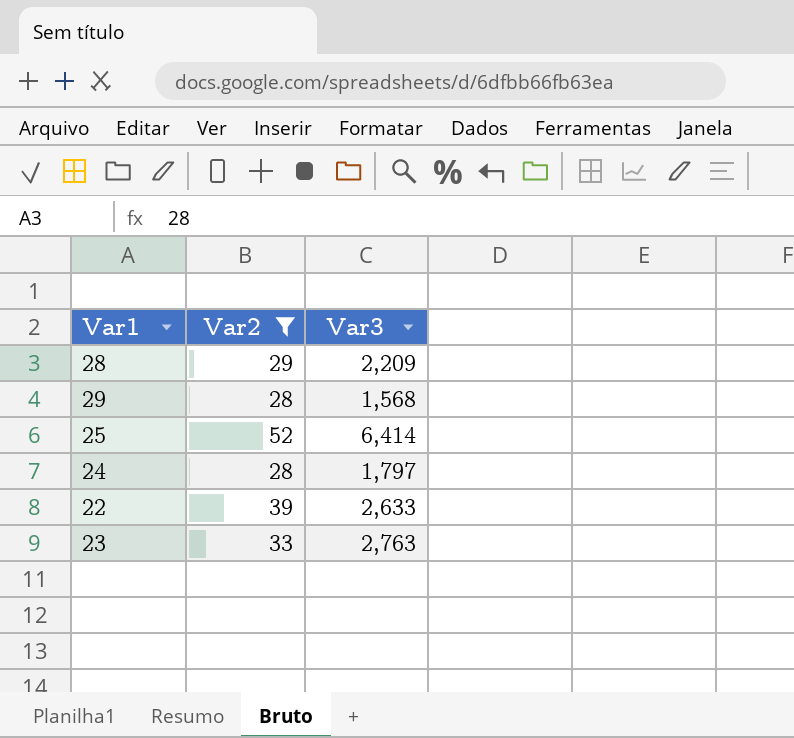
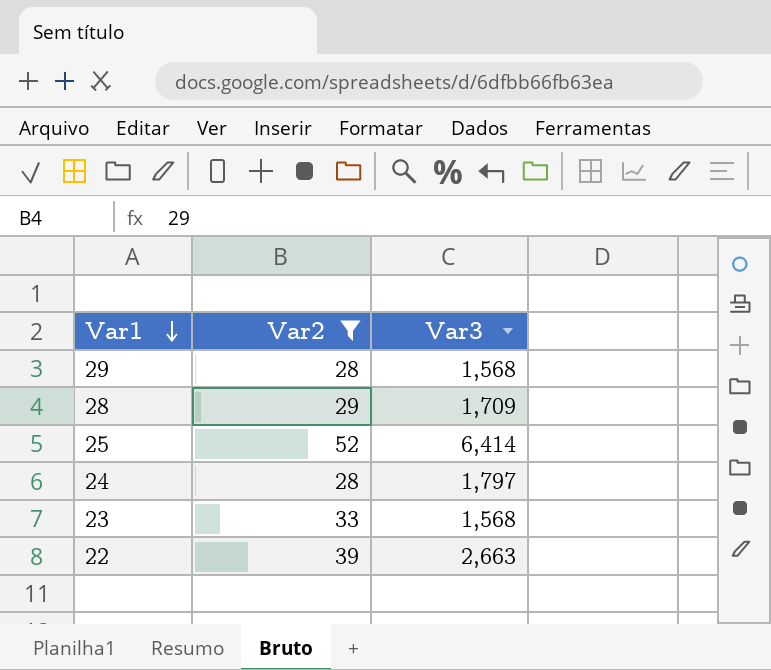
row order: none -> Var1 descending
28 | Var3: 2,209 -> 1,709
23 | Var3: 2,763 -> 1,568
22 | Var3: 2,633 -> 2,663

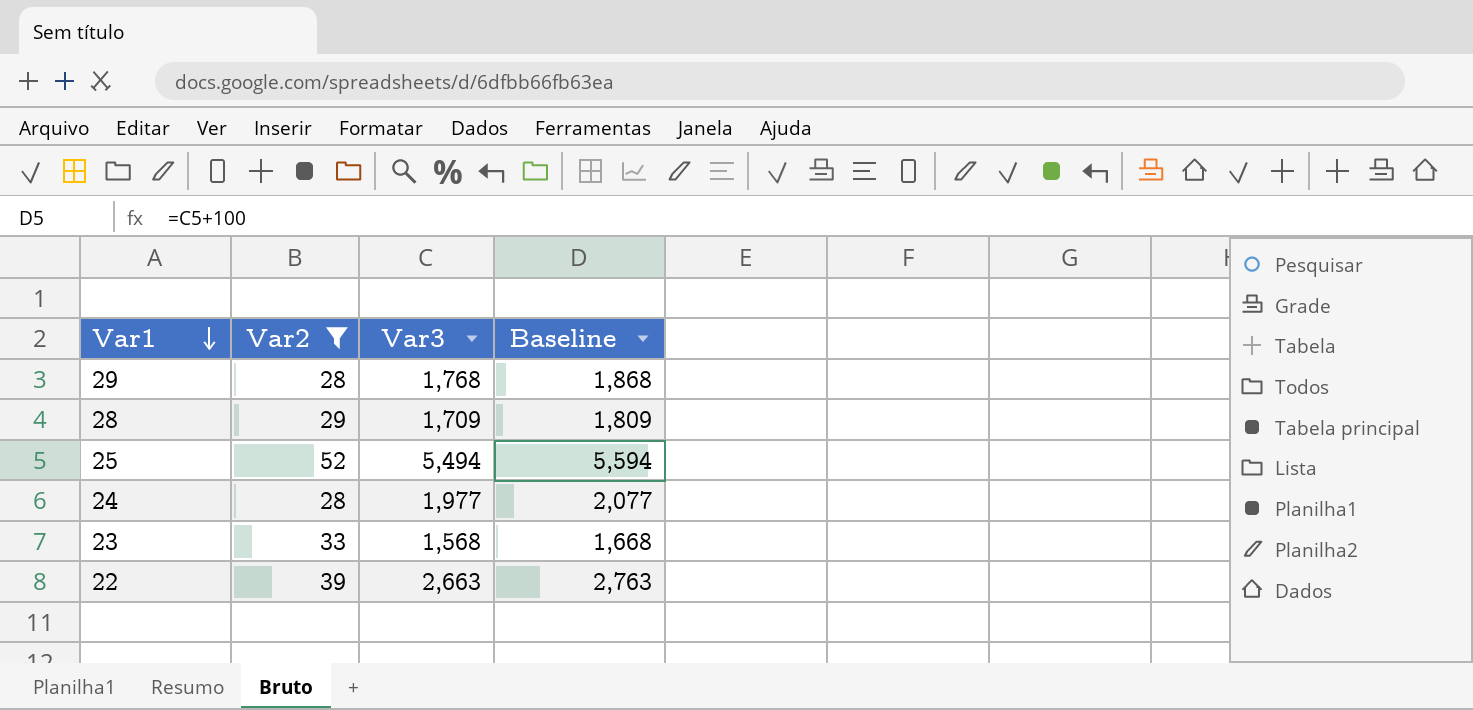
column Baseline | formula: none -> [Var3] + 100
29 | Var3: 1,568 -> 1,768
25 | Var3: 6,414 -> 5,494
24 | Var3: 1,797 -> 1,977

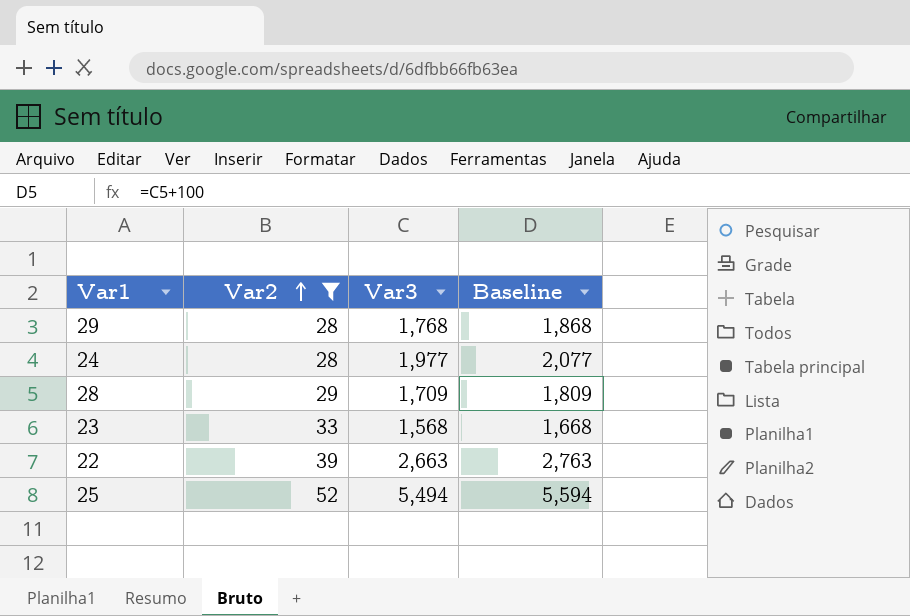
row order: Var1 descending -> Var2 ascending

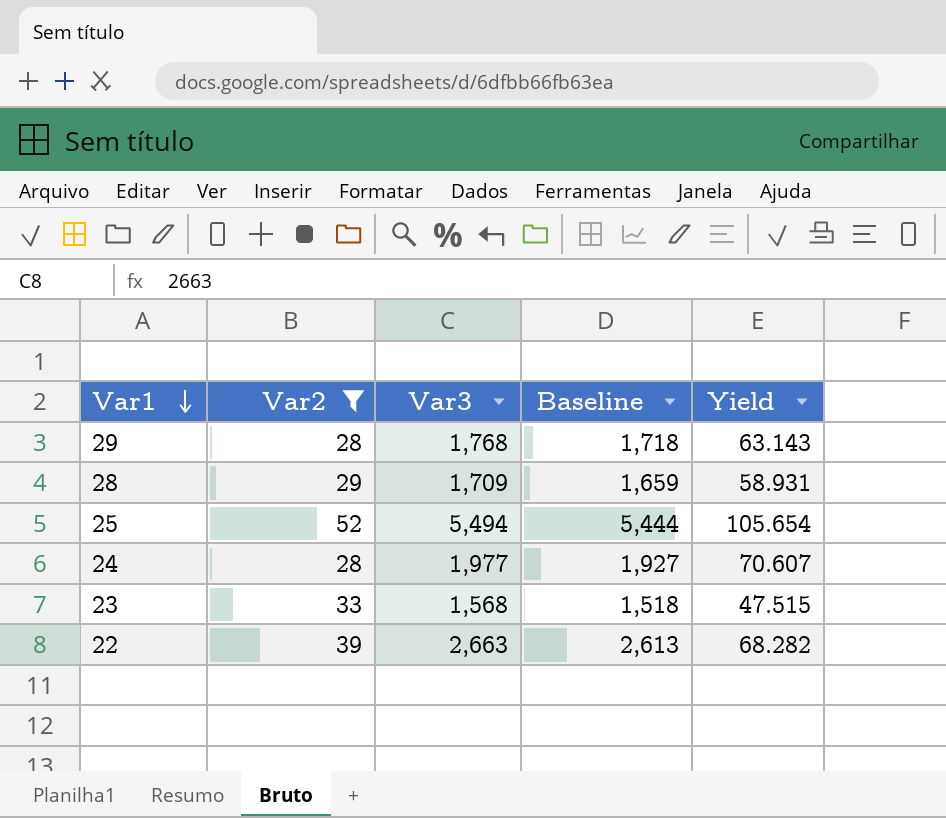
row order: Var2 ascending -> Var1 descending
column Baseline | formula: [Var3] + 100 -> [Var3] - 50
column Yield | formula: none -> [Var3] / [Var2]

